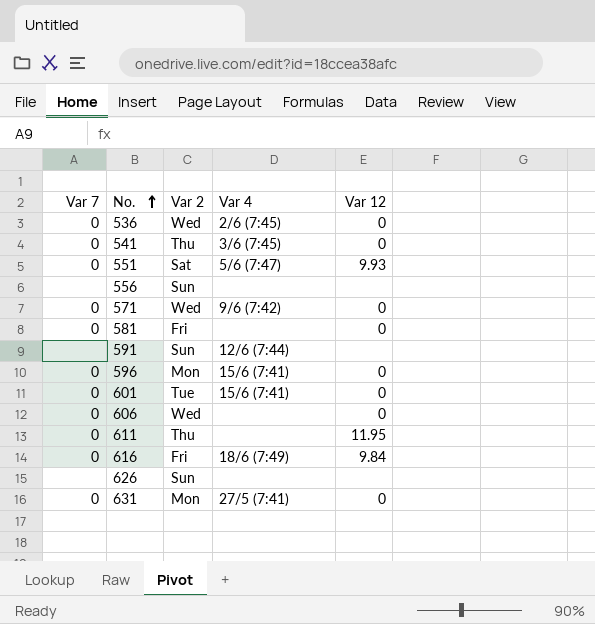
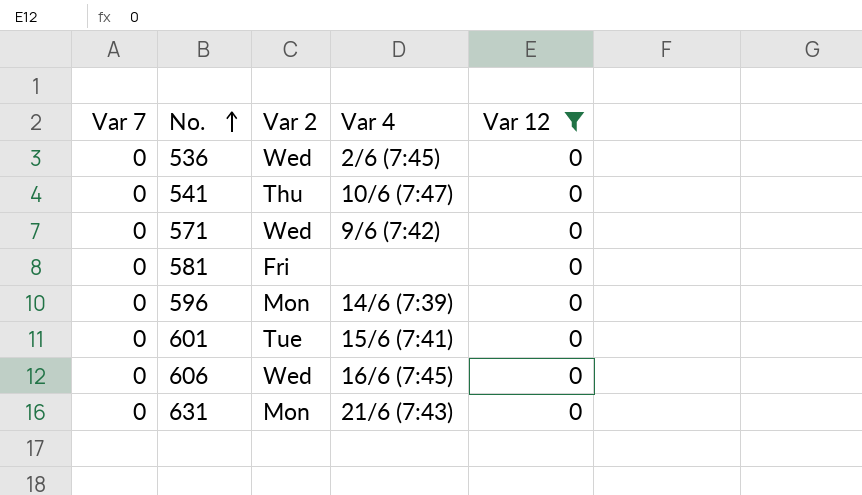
filter: none -> Var 12 = 0
541 | Var 4: 3/6 (7:45) -> 10/6 (7:47)
596 | Var 4: 15/6 (7:41) -> 14/6 (7:39)
606 | Var 4: none -> 16/6 (7:45)
631 | Var 4: 27/5 (7:41) -> 21/6 (7:43)

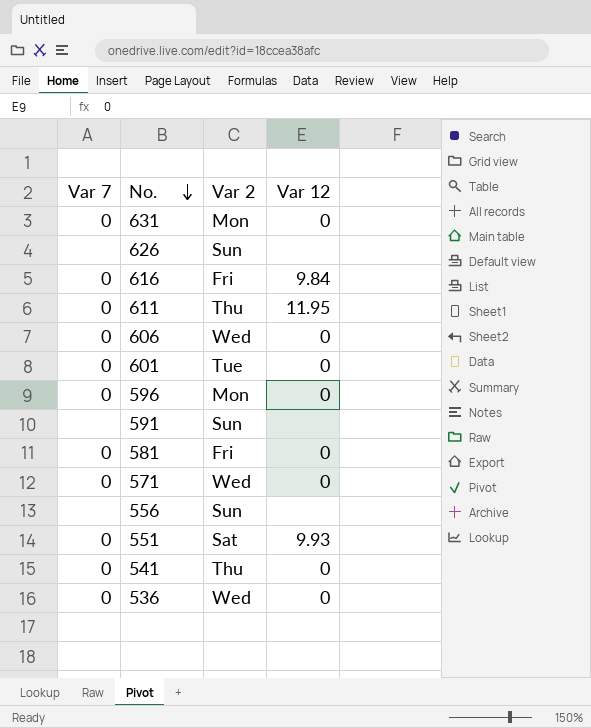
filter: Var 12 = 0 -> none
row order: No. ascending -> No. descending
column Var 4 | position: 4 -> none

